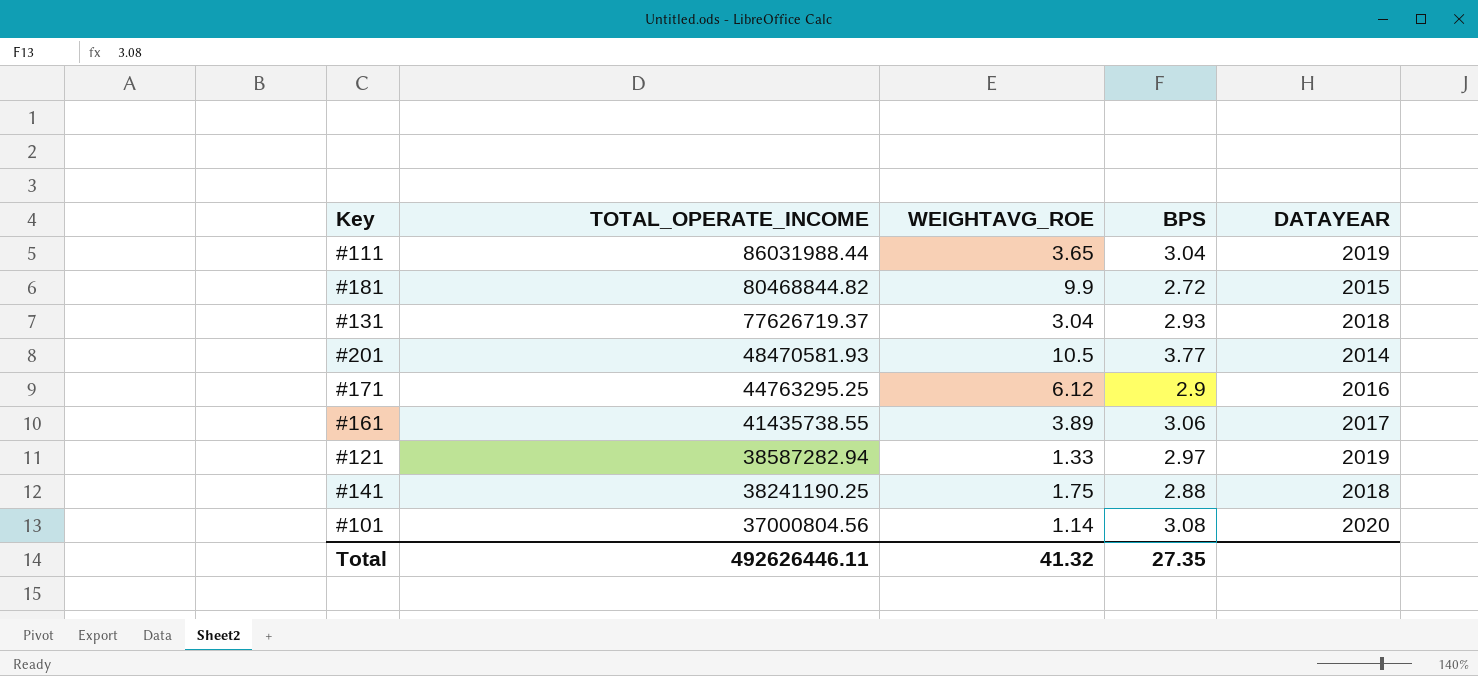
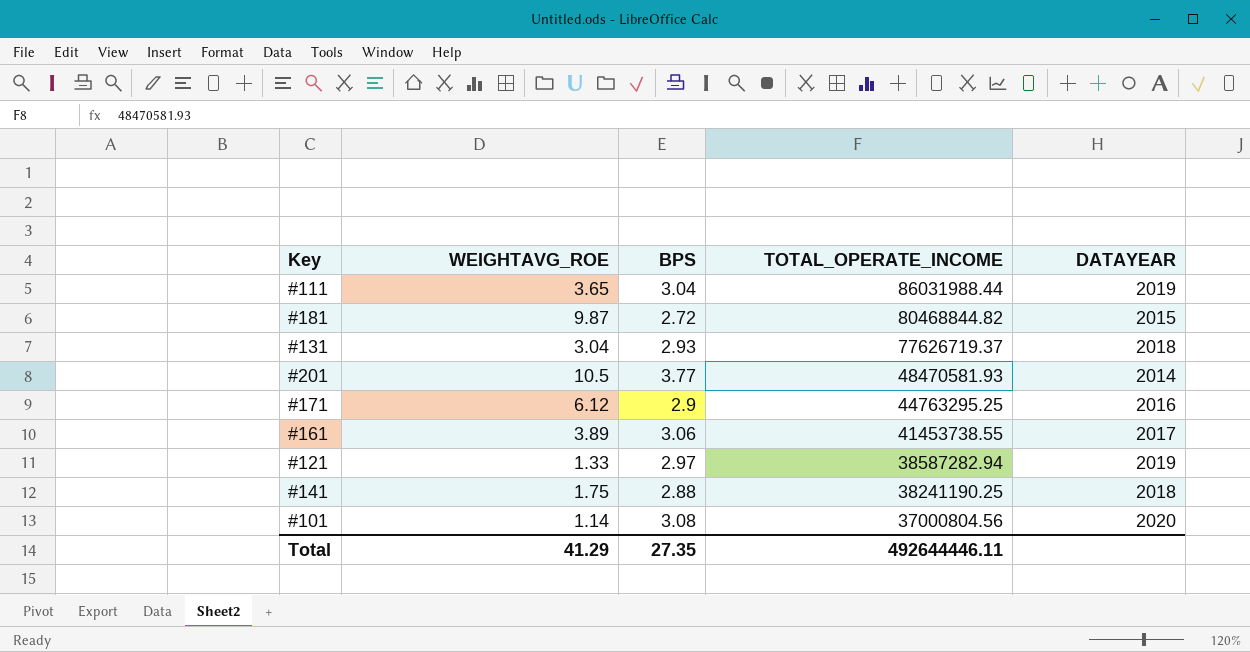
column TOTAL_OPERATE_INCOME | position: 2 -> 4
#181 | WEIGHTAVG_ROE: 9.9 -> 9.87
#161 | TOTAL_OPERATE_INCOME: 41435738.55 -> 41453738.55
Total | WEIGHTAVG_ROE: 41.32 -> 41.29
Total | TOTAL_OPERATE_INCOME: 492626446.11 -> 492644446.11

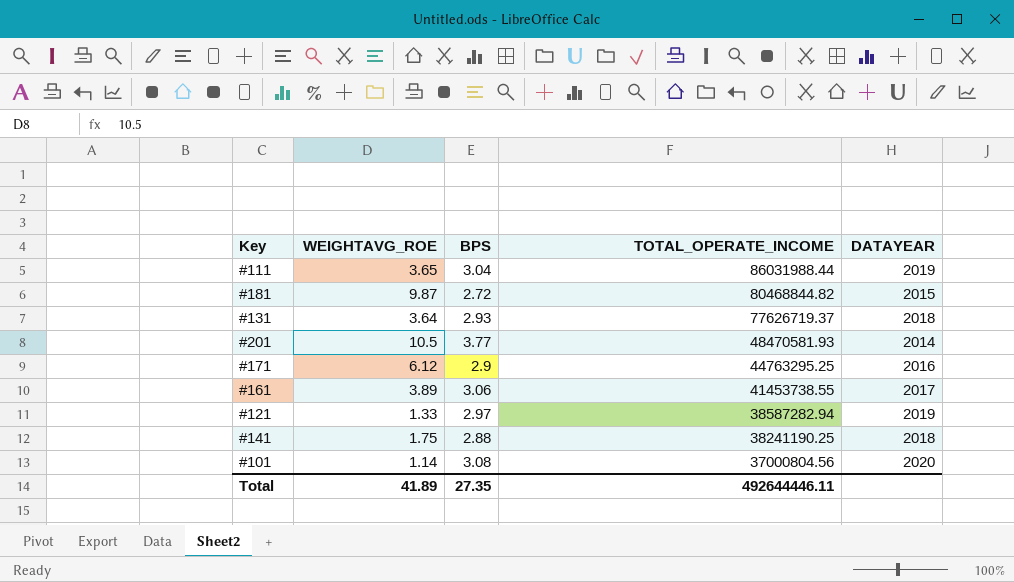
#131 | WEIGHTAVG_ROE: 3.04 -> 3.64
Total | WEIGHTAVG_ROE: 41.29 -> 41.89

